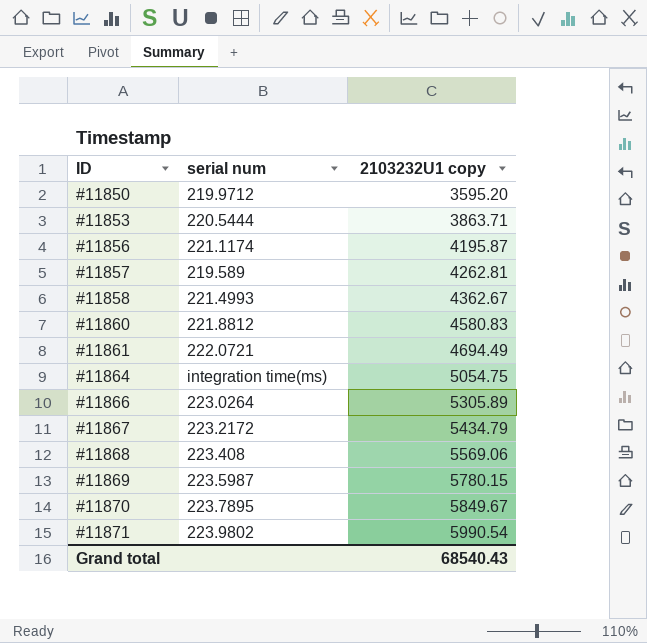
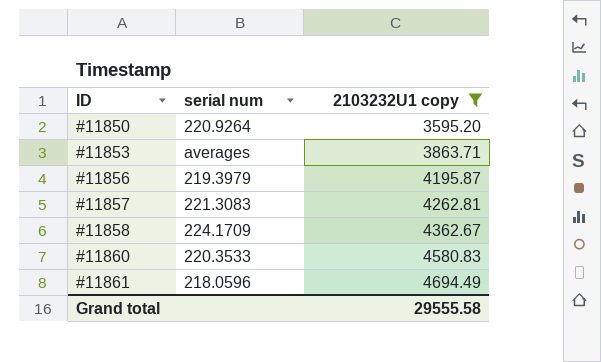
filter: none -> 2103232U1 copy <= 4694.49
#11850 | serial num: 219.9712 -> 220.9264
#11853 | serial num: 220.5444 -> averages
#11856 | serial num: 221.1174 -> 219.3979
#11857 | serial num: 219.589 -> 221.3083
#11858 | serial num: 221.4993 -> 224.1709
#11860 | serial num: 221.8812 -> 220.3533
#11861 | serial num: 222.0721 -> 218.0596
Grand total | 2103232U1 copy: 68540.43 -> 29555.58

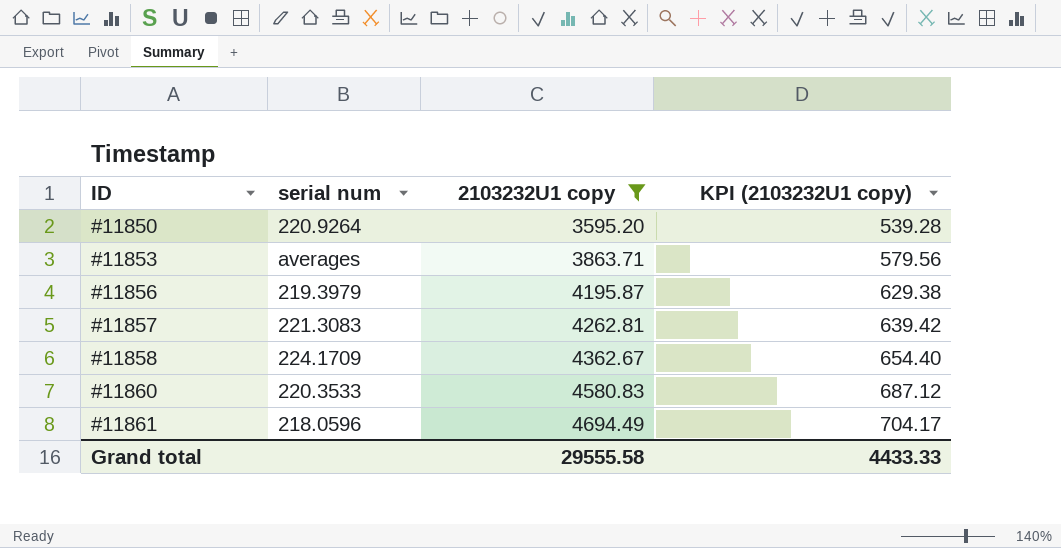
column KPI (2103232U1 copy) | formula: none -> [2103232U1 copy] * 0.15

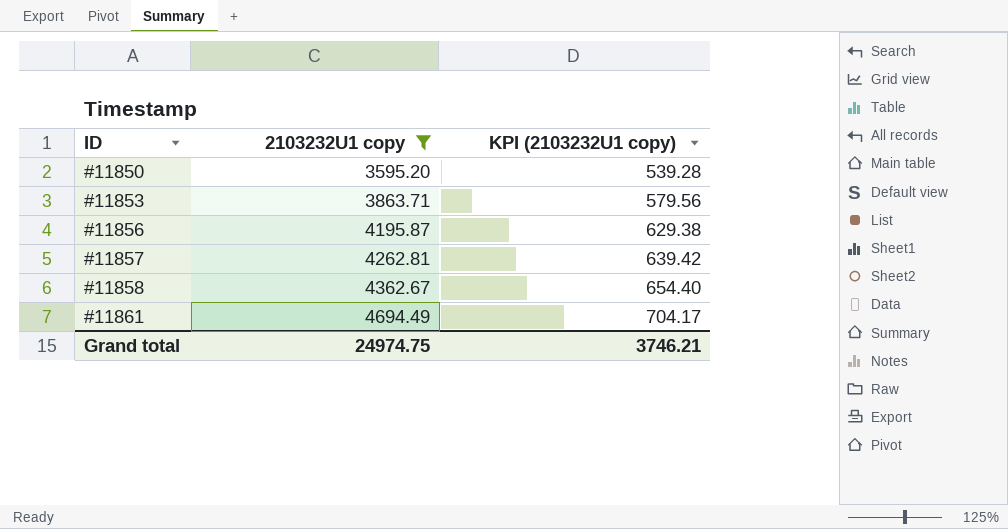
column serial num | position: 2 -> none
row #11860: 220.3533 | 4580.83 | 687.12 -> none
Grand total | 2103232U1 copy: 29555.58 -> 24974.75
Grand total | KPI (2103232U1 copy): 4433.33 -> 3746.21

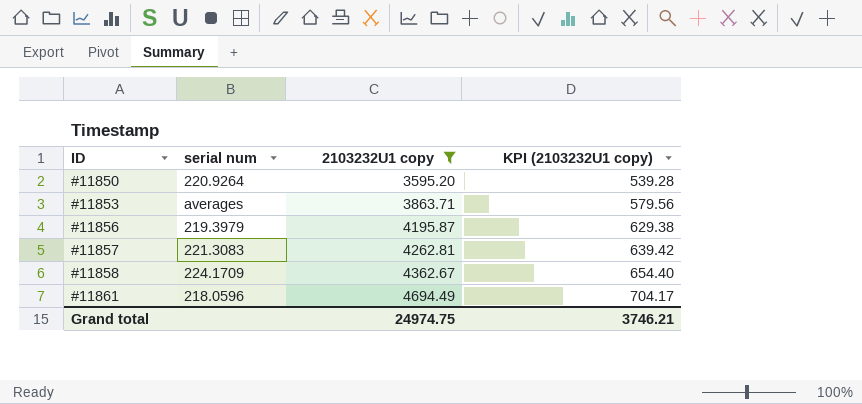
column serial num | position: none -> 2

